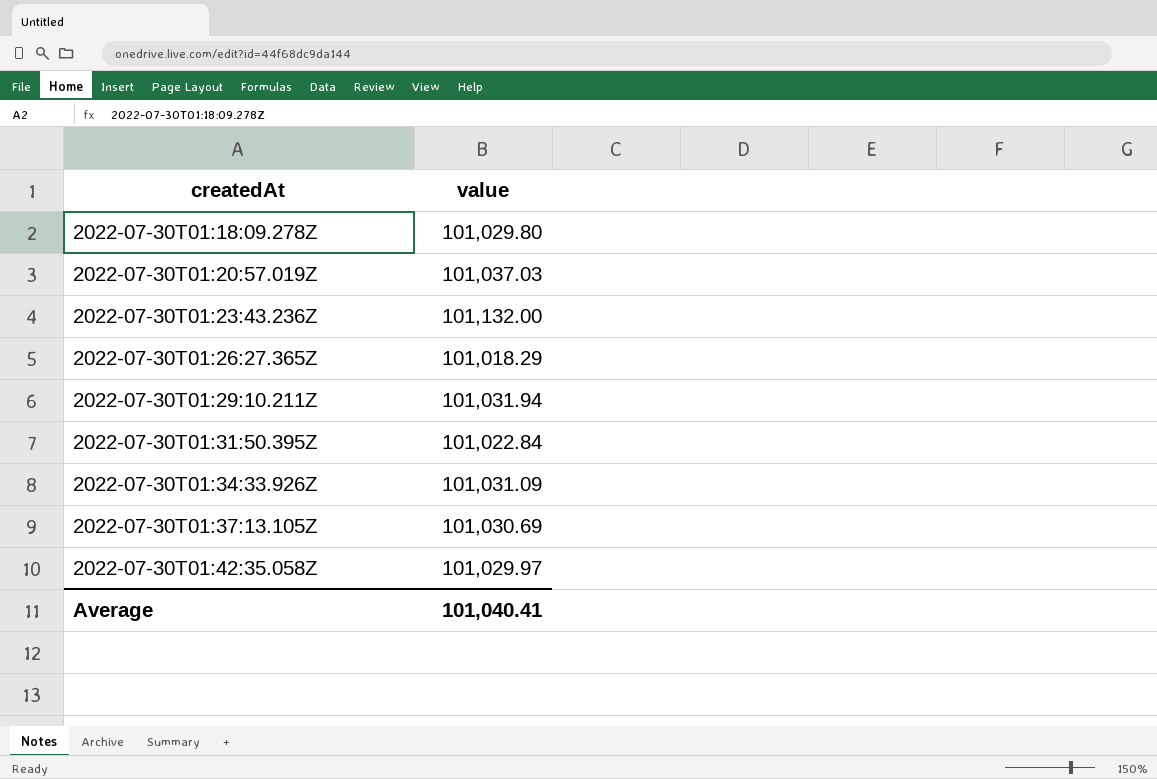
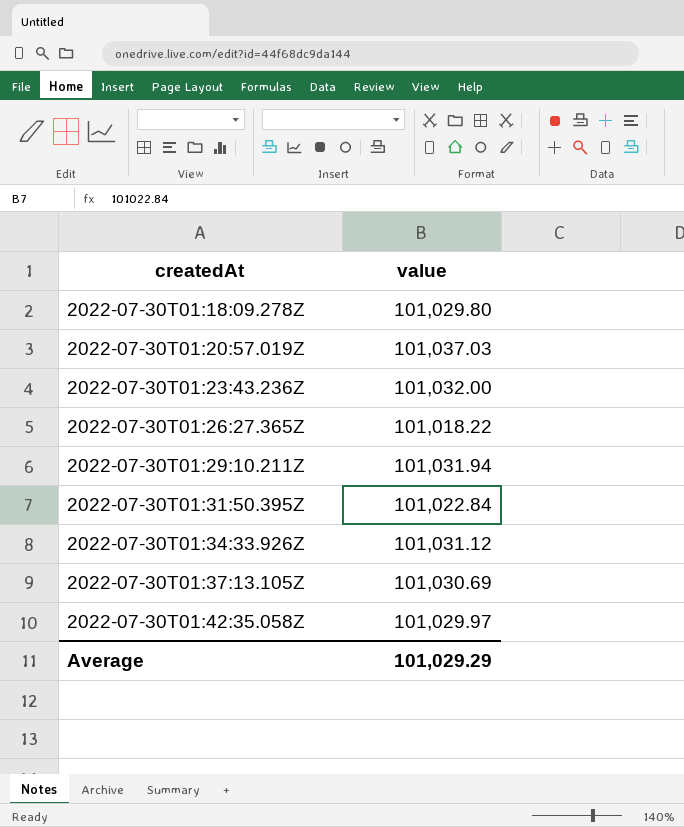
2022-07-30T01:23:43.236Z | value: 101,132.00 -> 101,032.00
2022-07-30T01:26:27.365Z | value: 101,018.29 -> 101,018.22
2022-07-30T01:34:33.926Z | value: 101,031.09 -> 101,031.12
Average | value: 101,040.41 -> 101,029.29

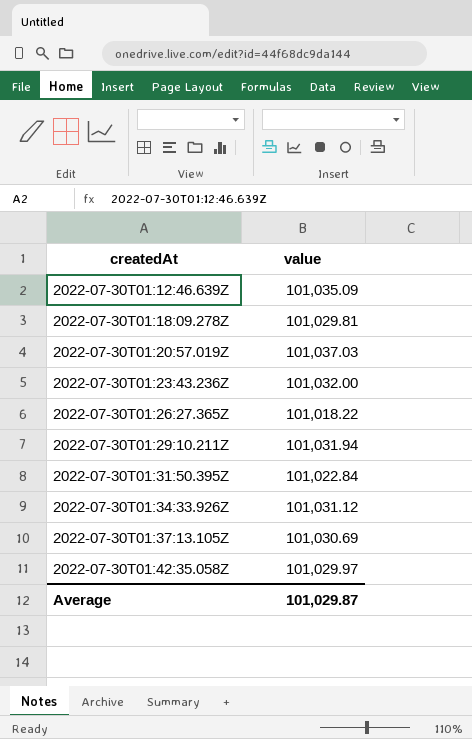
row 2022-07-30T01:12:46.639Z: none -> 101,035.09
2022-07-30T01:18:09.278Z | value: 101,029.80 -> 101,029.81
Average | value: 101,029.29 -> 101,029.87

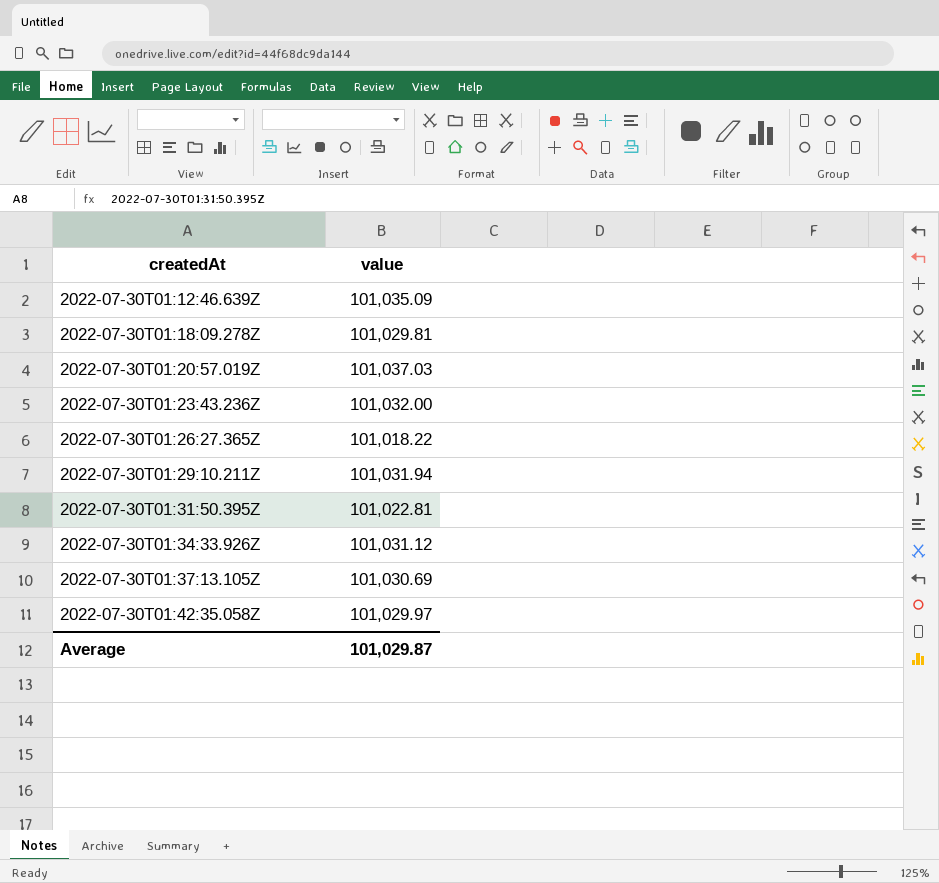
2022-07-30T01:31:50.395Z | value: 101,022.84 -> 101,022.81

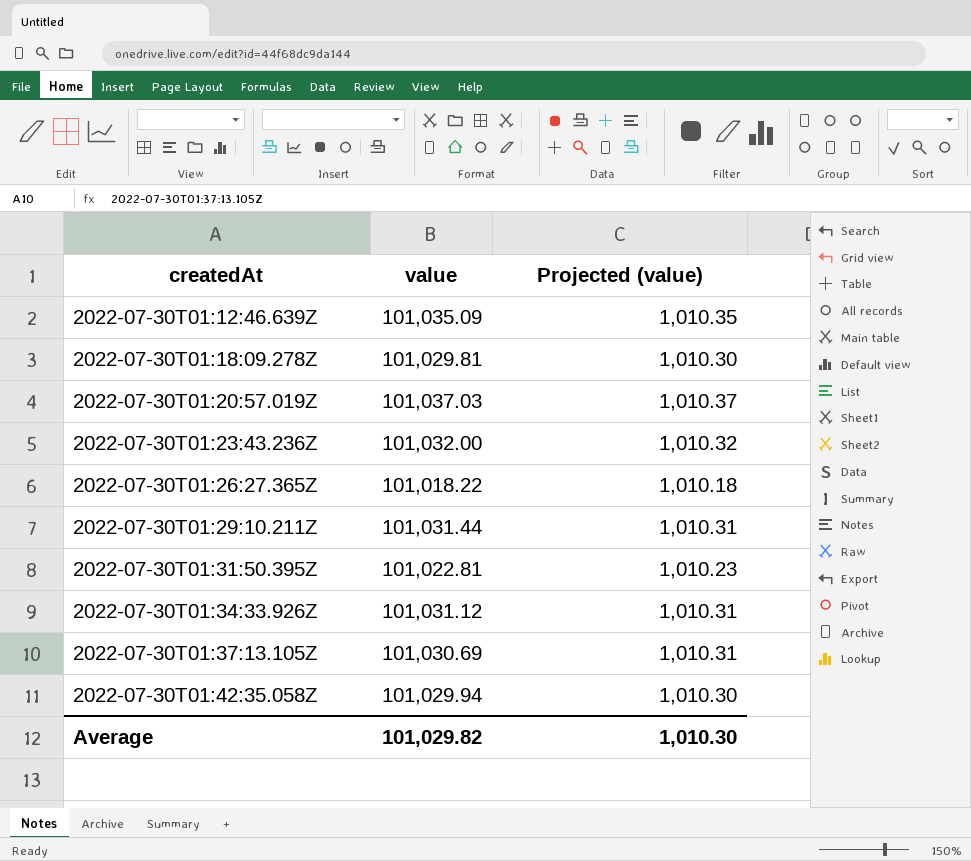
column Projected (value) | formula: none -> [value] * 0.01
2022-07-30T01:29:10.211Z | value: 101,031.94 -> 101,031.44
2022-07-30T01:42:35.058Z | value: 101,029.97 -> 101,029.94
Average | value: 101,029.87 -> 101,029.82

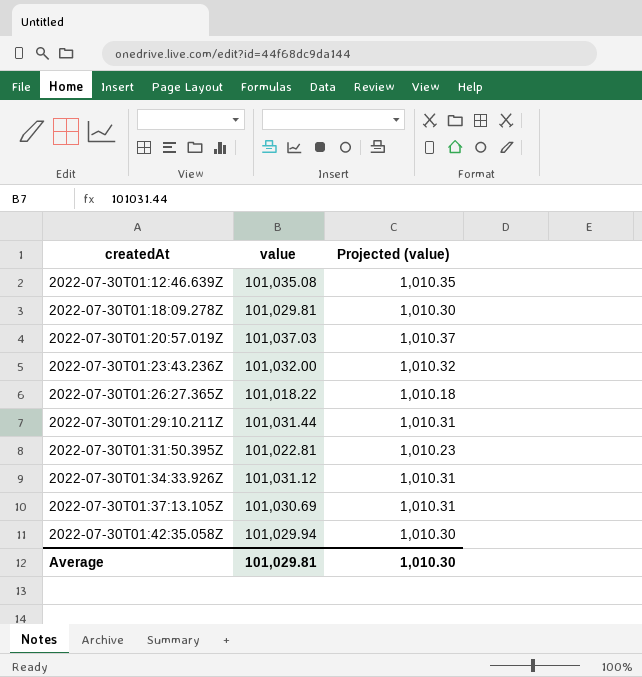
2022-07-30T01:12:46.639Z | value: 101,035.09 -> 101,035.08
Average | value: 101,029.82 -> 101,029.81

